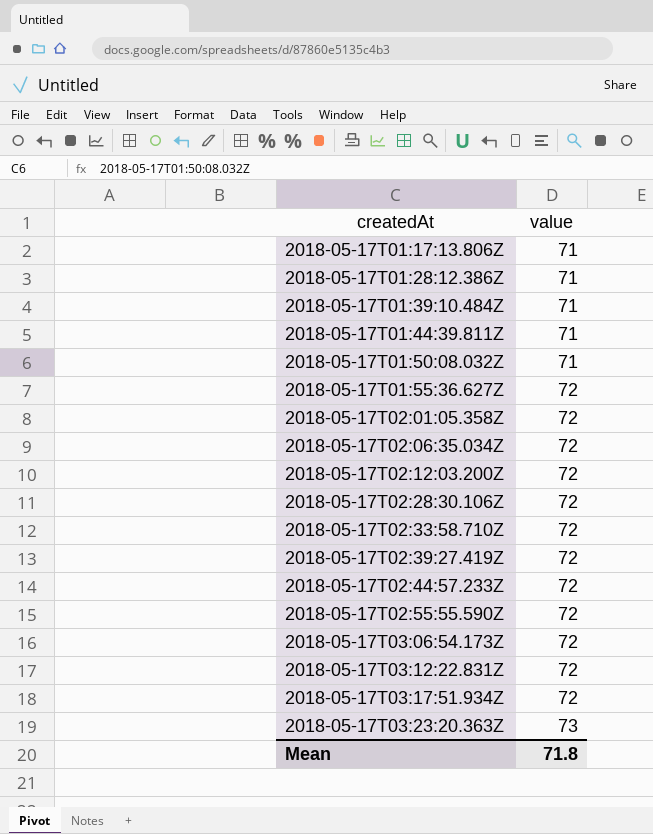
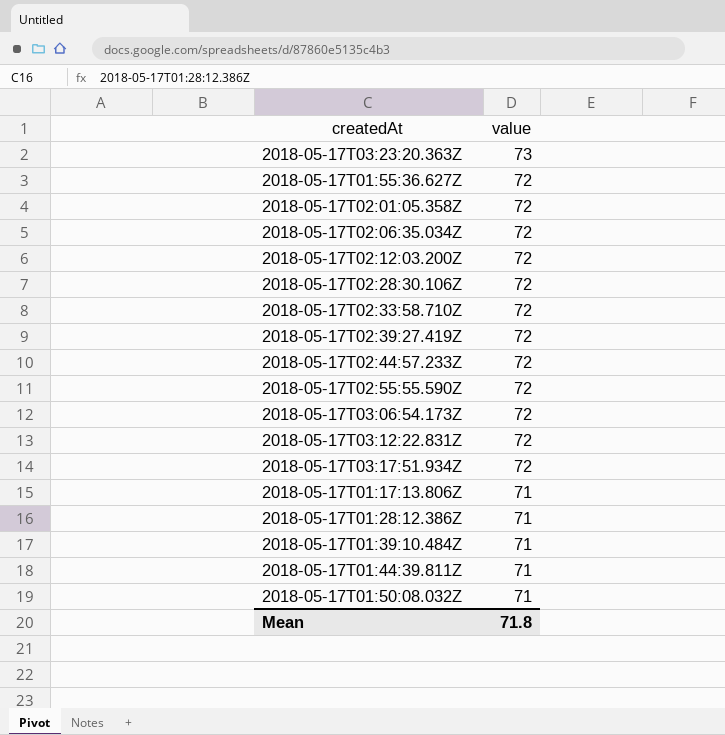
row order: createdAt ascending -> value descending

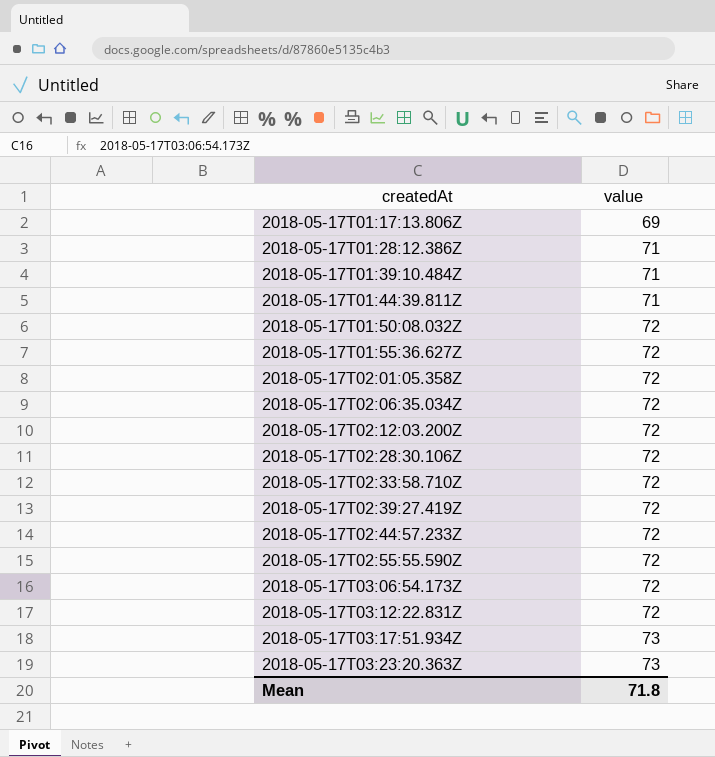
row order: value descending -> createdAt ascending
2018-05-17T01:17:13.806Z | value: 71 -> 69
2018-05-17T01:50:08.032Z | value: 71 -> 72
2018-05-17T03:17:51.934Z | value: 72 -> 73

